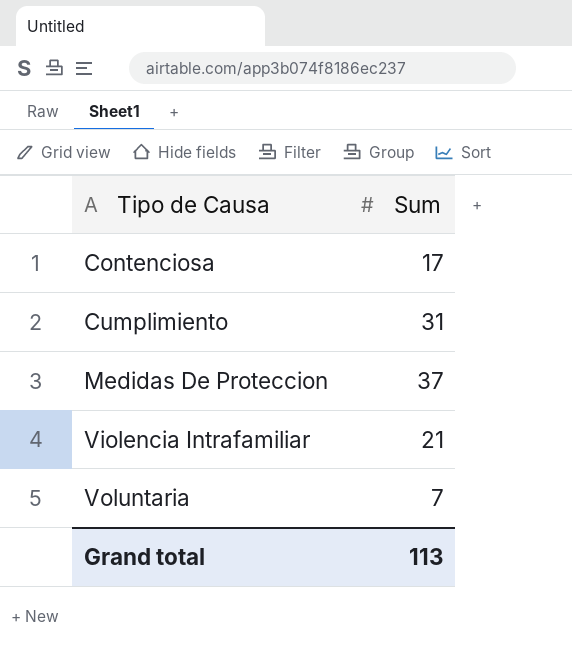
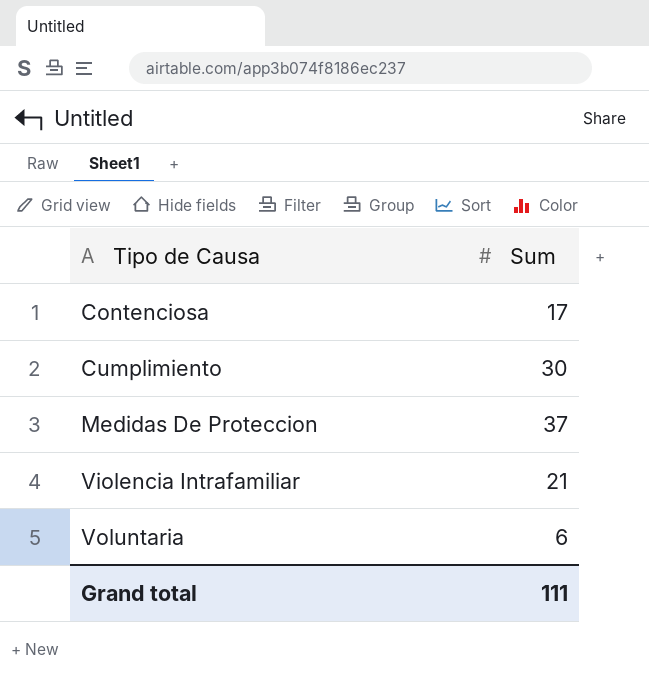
Cumplimiento | Sum: 31 -> 30
Voluntaria | Sum: 7 -> 6
Grand total | Sum: 113 -> 111

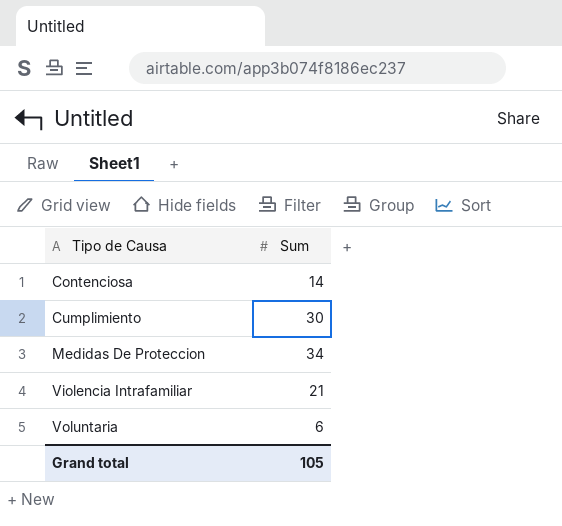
Contenciosa | Sum: 17 -> 14
Medidas De Proteccion | Sum: 37 -> 34
Grand total | Sum: 111 -> 105

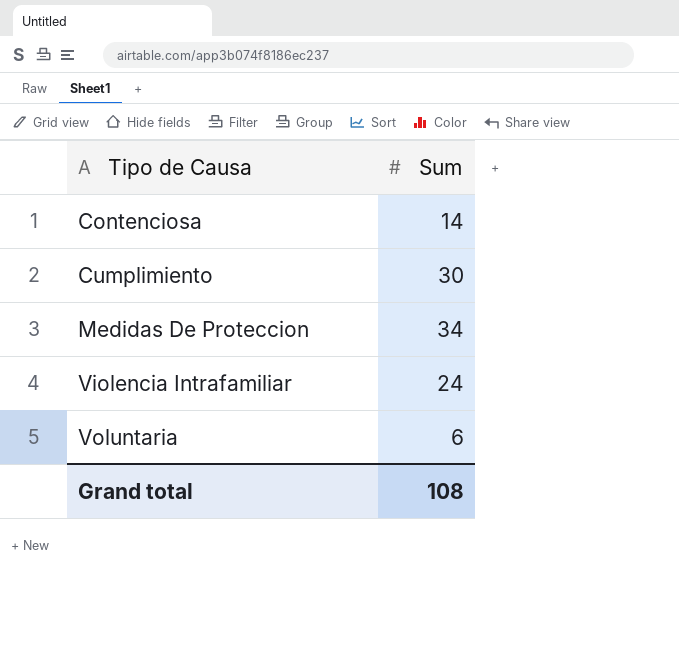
Violencia Intrafamiliar | Sum: 21 -> 24
Grand total | Sum: 105 -> 108

